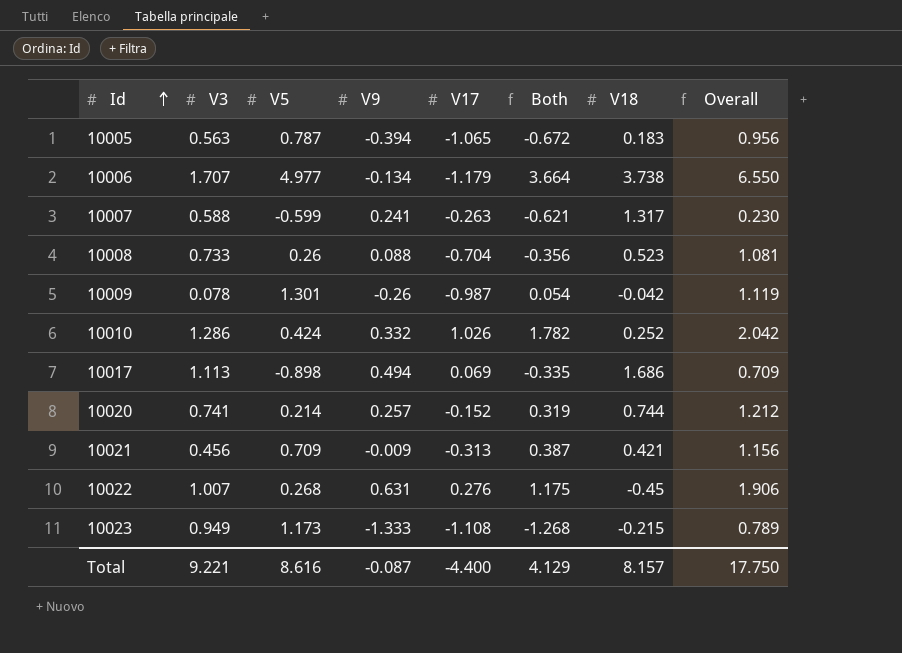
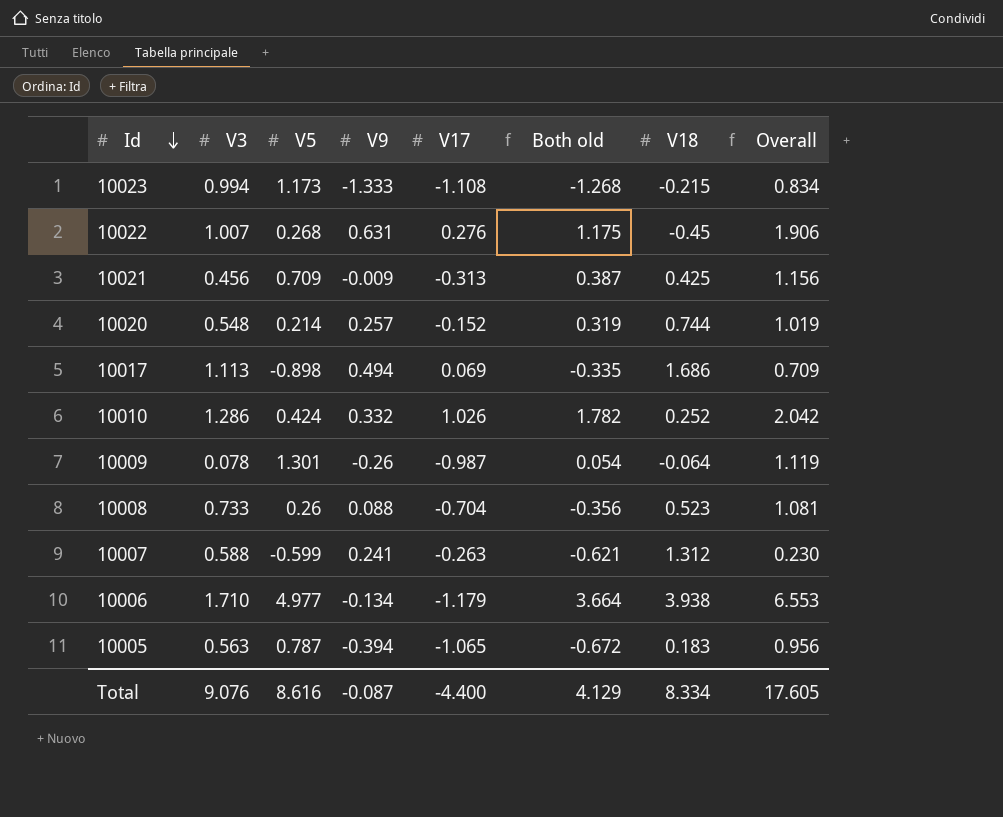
row order: Id ascending -> Id descending
column name: Both -> Both old
10023 | V3: 0.949 -> 0.994
10023 | Overall: 0.789 -> 0.834
10021 | V18: 0.421 -> 0.425
10020 | V3: 0.741 -> 0.548
10020 | Overall: 1.212 -> 1.019
10009 | V18: -0.042 -> -0.064
10007 | V18: 1.317 -> 1.312
10006 | V3: 1.707 -> 1.710
10006 | V18: 3.738 -> 3.938
10006 | Overall: 6.550 -> 6.553
Total | V3: 9.221 -> 9.076
Total | V18: 8.157 -> 8.334
Total | Overall: 17.750 -> 17.605

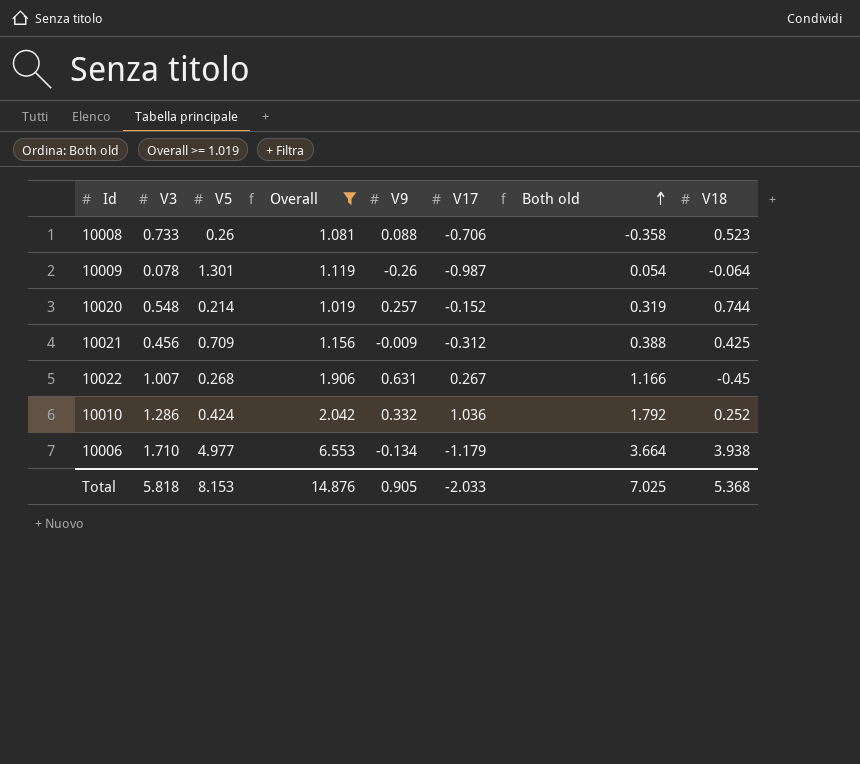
filter: none -> Overall >= 1.019
row order: Id descending -> Both old ascending
column Overall | position: 8 -> 4
10008 | V17: -0.704 -> -0.706
10008 | Both old: -0.356 -> -0.358
10021 | V17: -0.313 -> -0.312
10021 | Both old: 0.387 -> 0.388
10022 | V17: 0.276 -> 0.267
10022 | Both old: 1.175 -> 1.166
10010 | V17: 1.026 -> 1.036
10010 | Both old: 1.782 -> 1.792
Total | V3: 9.076 -> 5.818
Total | V5: 8.616 -> 8.153
Total | Overall: 17.605 -> 14.876
Total | V9: -0.087 -> 0.905
Total | V17: -4.400 -> -2.033
Total | Both old: 4.129 -> 7.025
Total | V18: 8.334 -> 5.368

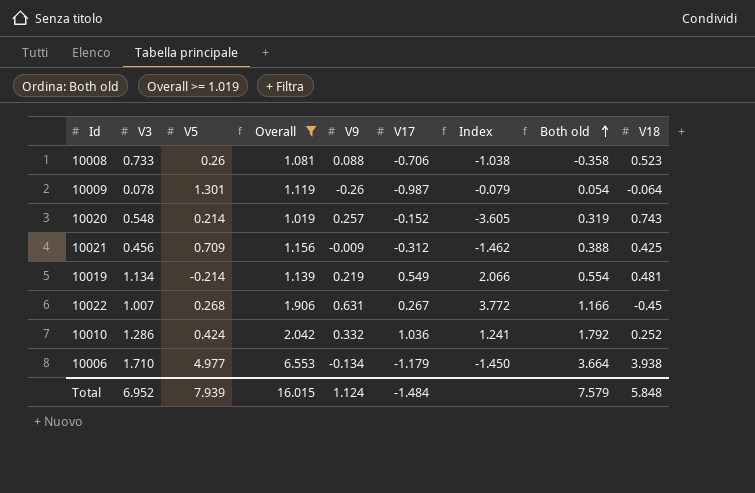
column Index | formula: none -> [V3] / [V17]
10020 | V18: 0.744 -> 0.743
row 10019: none -> 1.134 | -0.214 | 1.139 | 0.219 | 0.549 | 2.066 | 0.554 | 0.481
Total | V3: 5.818 -> 6.952
Total | V5: 8.153 -> 7.939
Total | Overall: 14.876 -> 16.015
Total | V9: 0.905 -> 1.124
Total | V17: -2.033 -> -1.484
Total | Both old: 7.025 -> 7.579
Total | V18: 5.368 -> 5.848

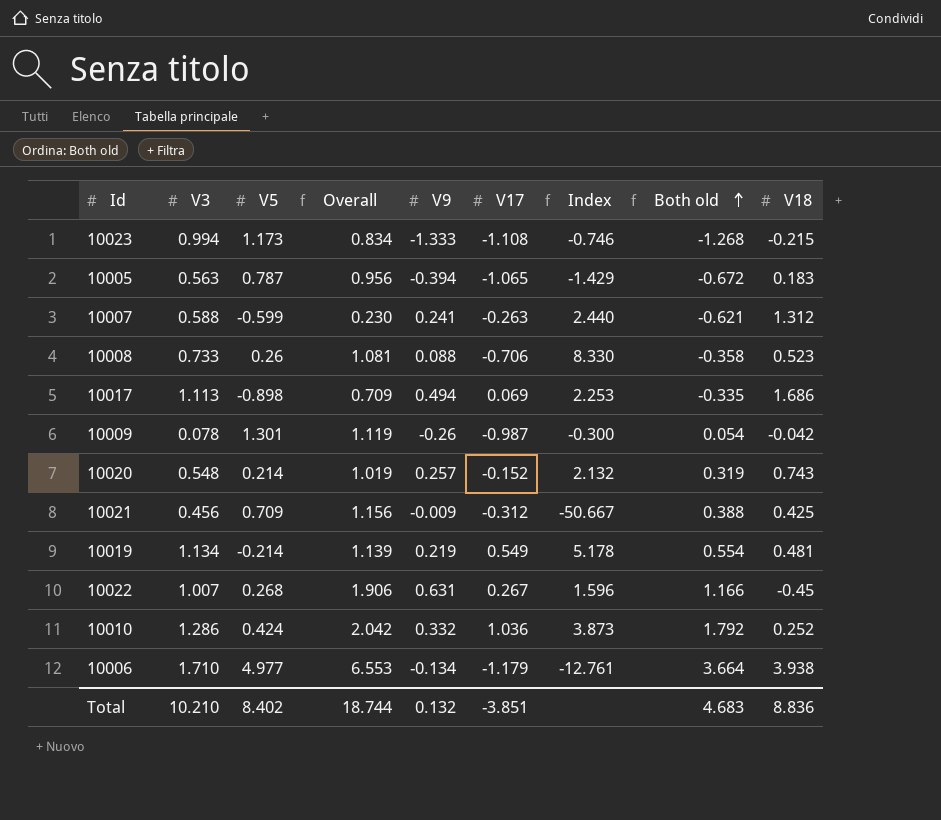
filter: Overall >= 1.019 -> none
column Index | formula: [V3] / [V17] -> [V3] / [V9]
10009 | V18: -0.064 -> -0.042
Total | V3: 6.952 -> 10.210
Total | V5: 7.939 -> 8.402
Total | Overall: 16.015 -> 18.744
Total | V9: 1.124 -> 0.132
Total | V17: -1.484 -> -3.851
Total | Both old: 7.579 -> 4.683
Total | V18: 5.848 -> 8.836

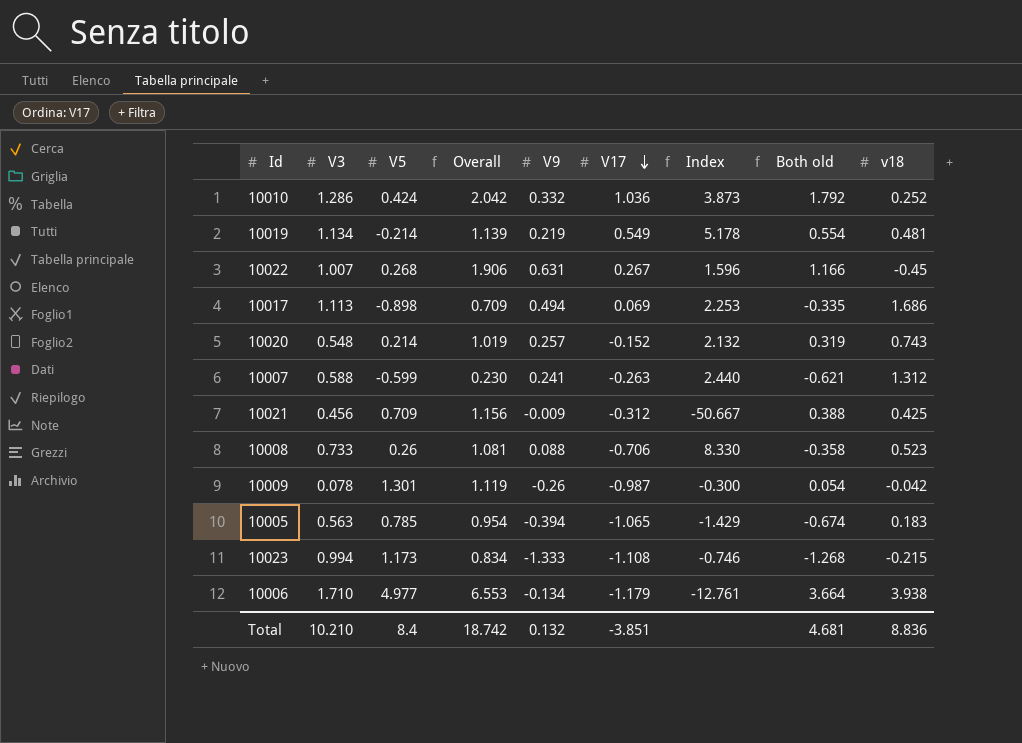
row order: Both old ascending -> V17 descending
column name: V18 -> v18
10005 | V5: 0.787 -> 0.785
10005 | Overall: 0.956 -> 0.954
10005 | Both old: -0.672 -> -0.674
Total | V5: 8.402 -> 8.4
Total | Overall: 18.744 -> 18.742
Total | Both old: 4.683 -> 4.681

